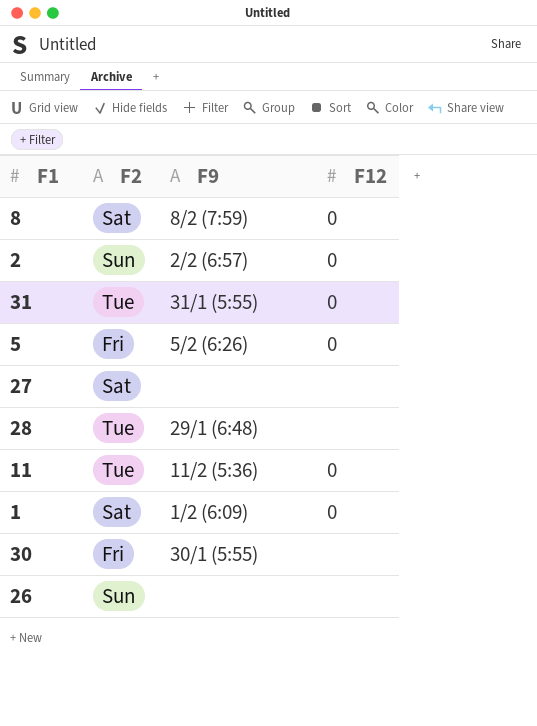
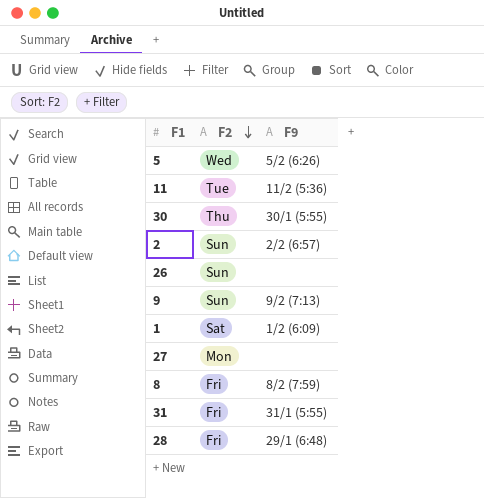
row order: none -> F2 descending
column F12 | position: 4 -> none
5 | F2: Fri -> Wed
30 | F2: Fri -> Thu
row 9: none -> Sun | 9/2 (7:13)
27 | F2: Sat -> Mon
8 | F2: Sat -> Fri
31 | F2: Tue -> Fri
28 | F2: Tue -> Fri

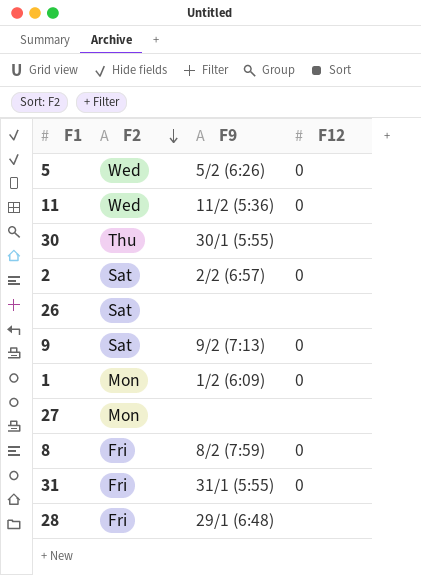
column F12 | position: none -> 4
11 | F2: Tue -> Wed
2 | F2: Sun -> Sat
26 | F2: Sun -> Sat
9 | F2: Sun -> Sat
1 | F2: Sat -> Mon

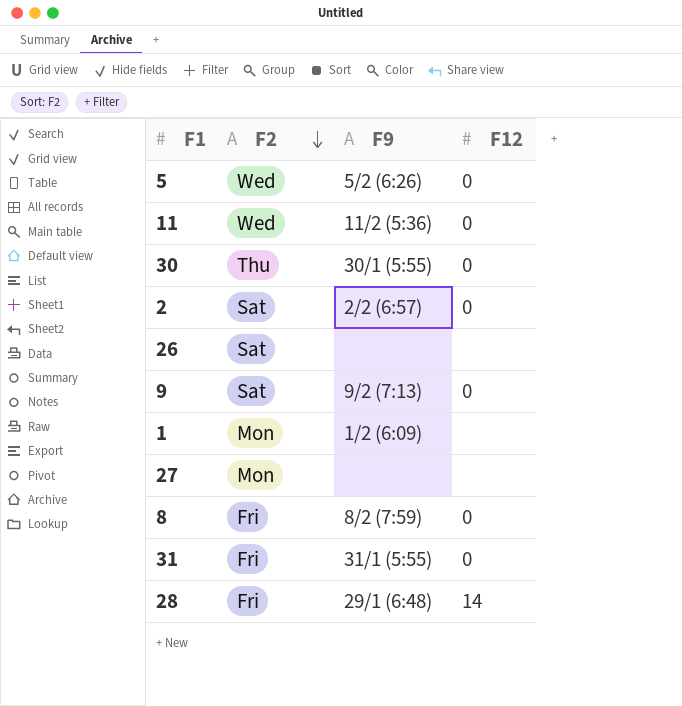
30 | F12: none -> 0
1 | F12: 0 -> none
28 | F12: none -> 14

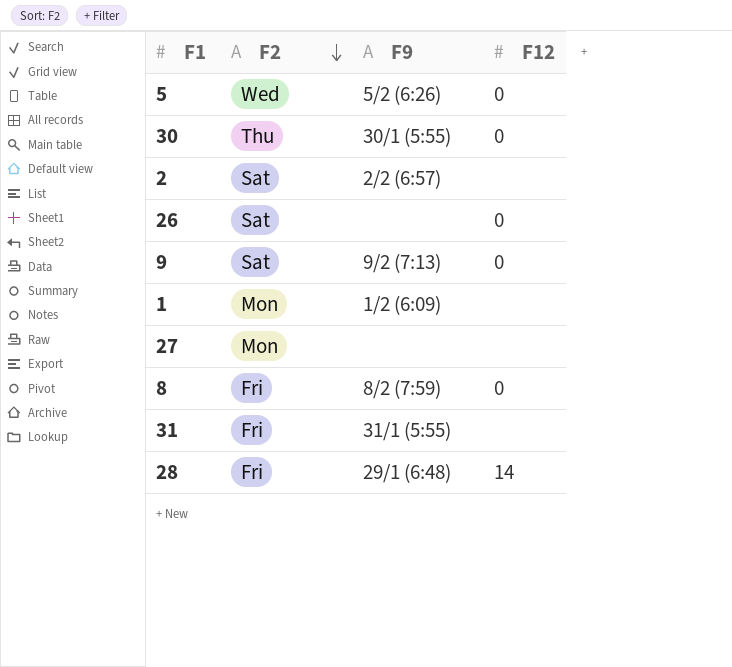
row 11: Wed | 11/2 (5:36) | 0 -> none
2 | F12: 0 -> none
26 | F12: none -> 0
31 | F12: 0 -> none

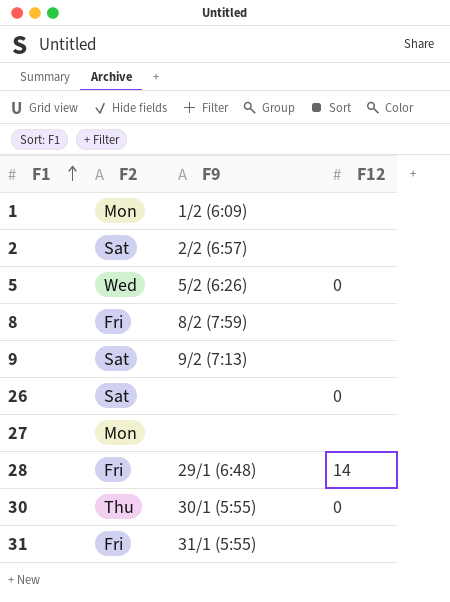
row order: F2 descending -> F1 ascending
8 | F12: 0 -> none
9 | F12: 0 -> none

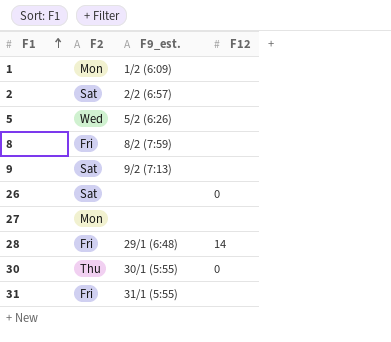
column name: F9 -> F9_est.
5 | F12: 0 -> none

